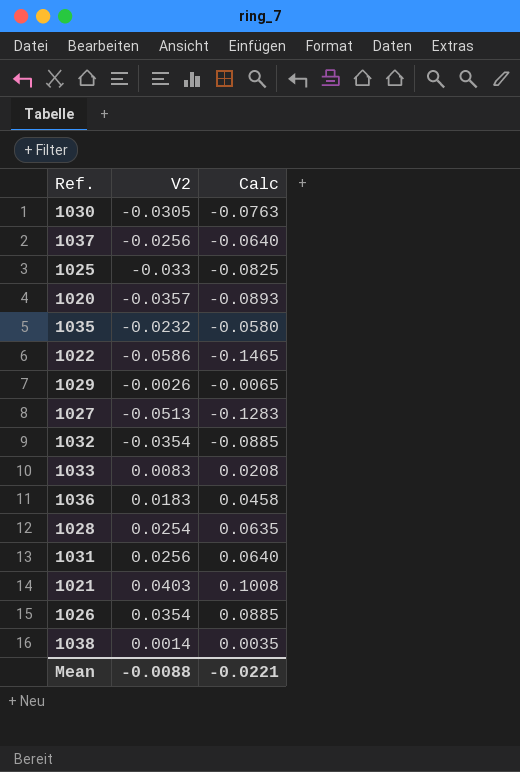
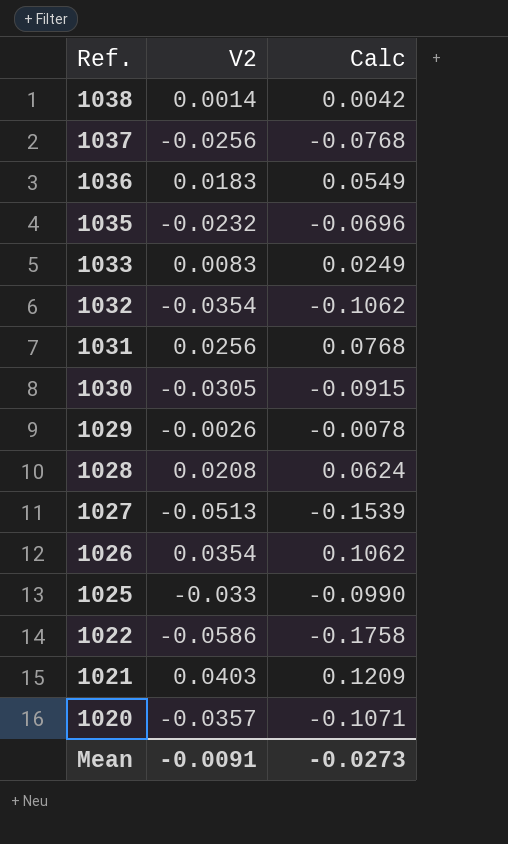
row order: none -> Ref. descending
column Calc | formula: [V2] * 2.5 -> [V2] * 3
1028 | V2: 0.0254 -> 0.0208
Mean | V2: -0.0088 -> -0.0091
Mean | Calc: -0.0221 -> -0.0273

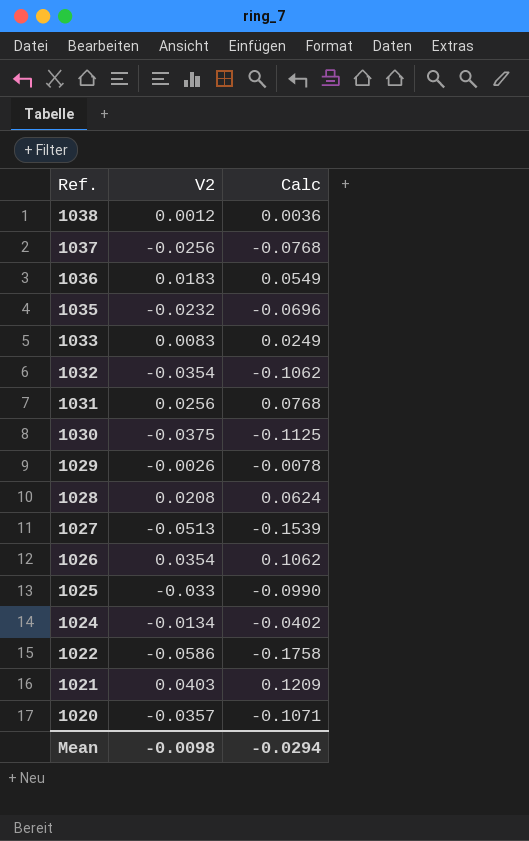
1038 | V2: 0.0014 -> 0.0012
1038 | Calc: 0.0042 -> 0.0036
1030 | V2: -0.0305 -> -0.0375
1030 | Calc: -0.0915 -> -0.1125
row 1024: none -> -0.0134 | -0.0402
Mean | V2: -0.0091 -> -0.0098
Mean | Calc: -0.0273 -> -0.0294

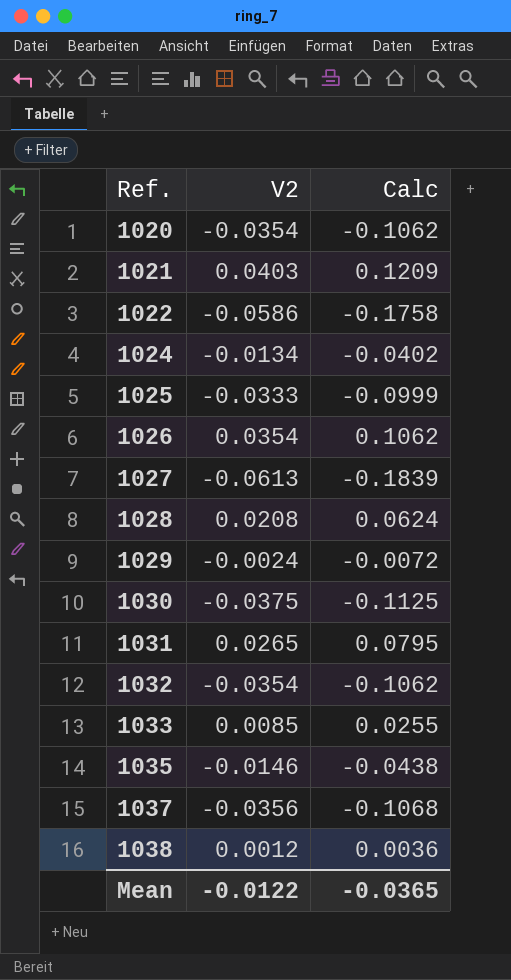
row order: Ref. descending -> Ref. ascending
row 1036: 0.0183 | 0.0549 -> none
1020 | V2: -0.0357 -> -0.0354
1020 | Calc: -0.1071 -> -0.1062
1025 | V2: -0.033 -> -0.0333
1025 | Calc: -0.0990 -> -0.0999
1027 | V2: -0.0513 -> -0.0613
1027 | Calc: -0.1539 -> -0.1839
1029 | V2: -0.0026 -> -0.0024
1029 | Calc: -0.0078 -> -0.0072
1031 | V2: 0.0256 -> 0.0265
1031 | Calc: 0.0768 -> 0.0795
1033 | V2: 0.0083 -> 0.0085
1033 | Calc: 0.0249 -> 0.0255
1035 | V2: -0.0232 -> -0.0146
1035 | Calc: -0.0696 -> -0.0438
1037 | V2: -0.0256 -> -0.0356
1037 | Calc: -0.0768 -> -0.1068
Mean | V2: -0.0098 -> -0.0122
Mean | Calc: -0.0294 -> -0.0365

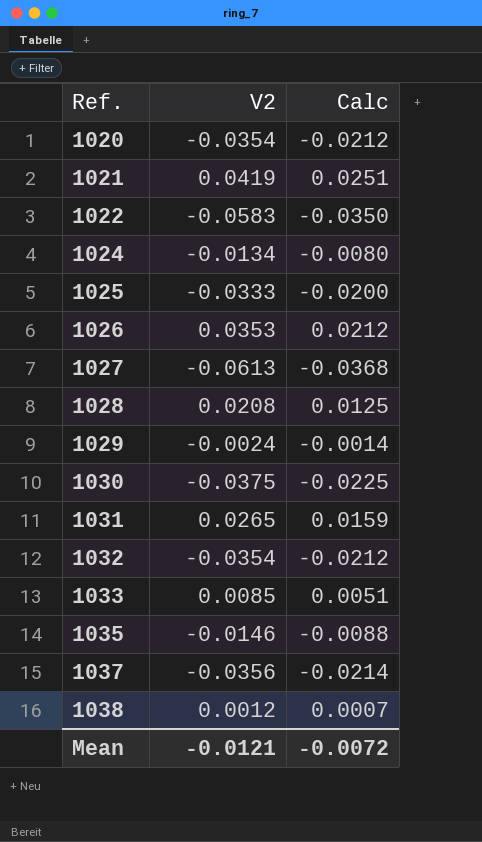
column Calc | formula: [V2] * 3 -> [V2] * 0.6
1021 | V2: 0.0403 -> 0.0419
1022 | V2: -0.0586 -> -0.0583
1026 | V2: 0.0354 -> 0.0353
Mean | V2: -0.0122 -> -0.0121
Mean | Calc: -0.0365 -> -0.0072

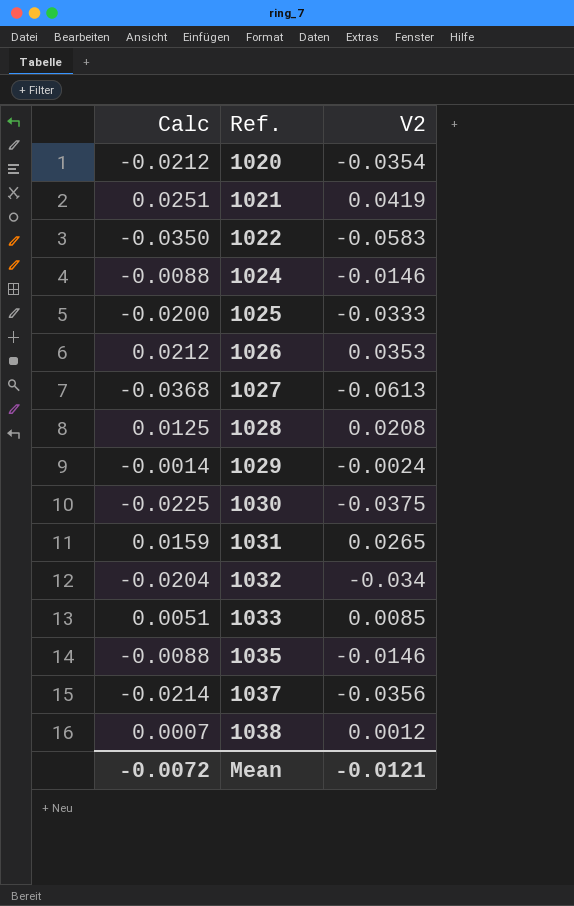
column Calc | position: 3 -> 1
1024 | Calc: -0.0080 -> -0.0088
1024 | V2: -0.0134 -> -0.0146
1032 | Calc: -0.0212 -> -0.0204
1032 | V2: -0.0354 -> -0.034

